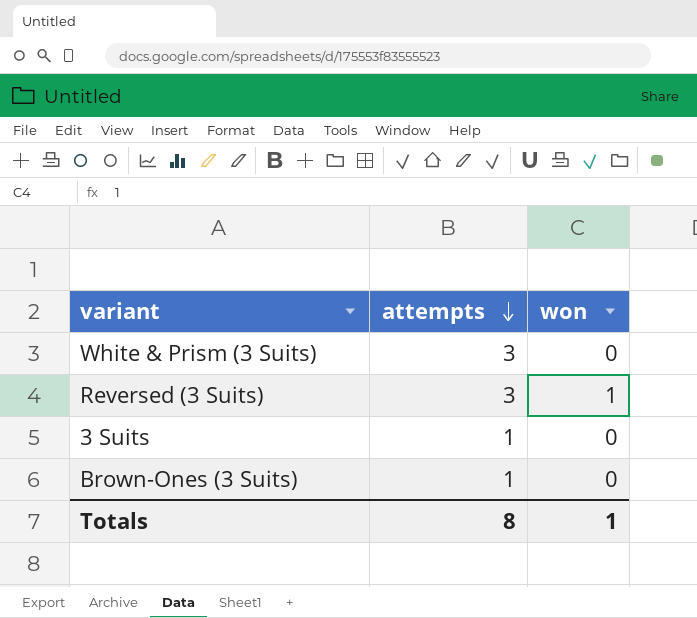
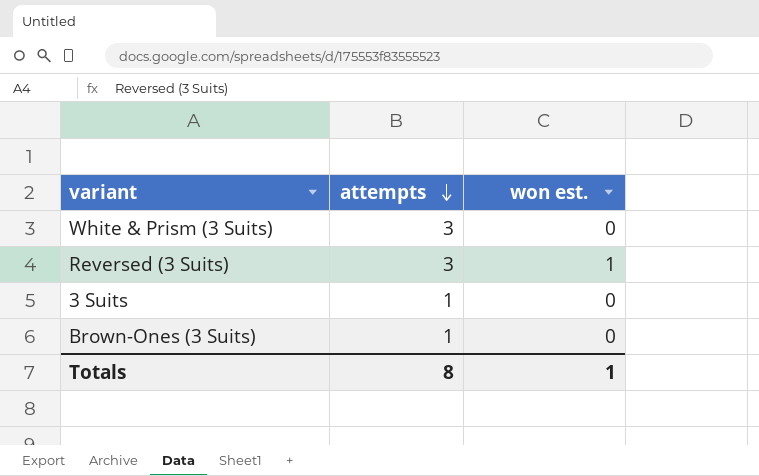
column name: won -> won est.

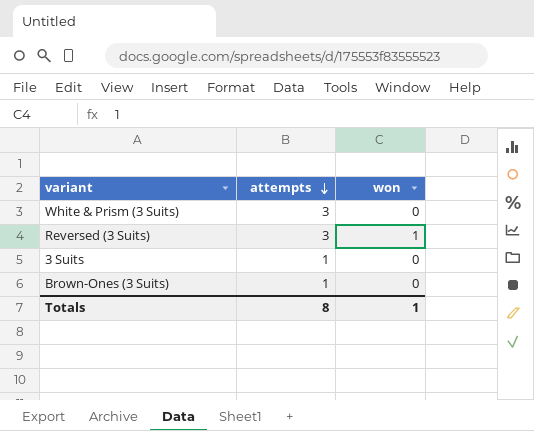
column name: won est. -> won

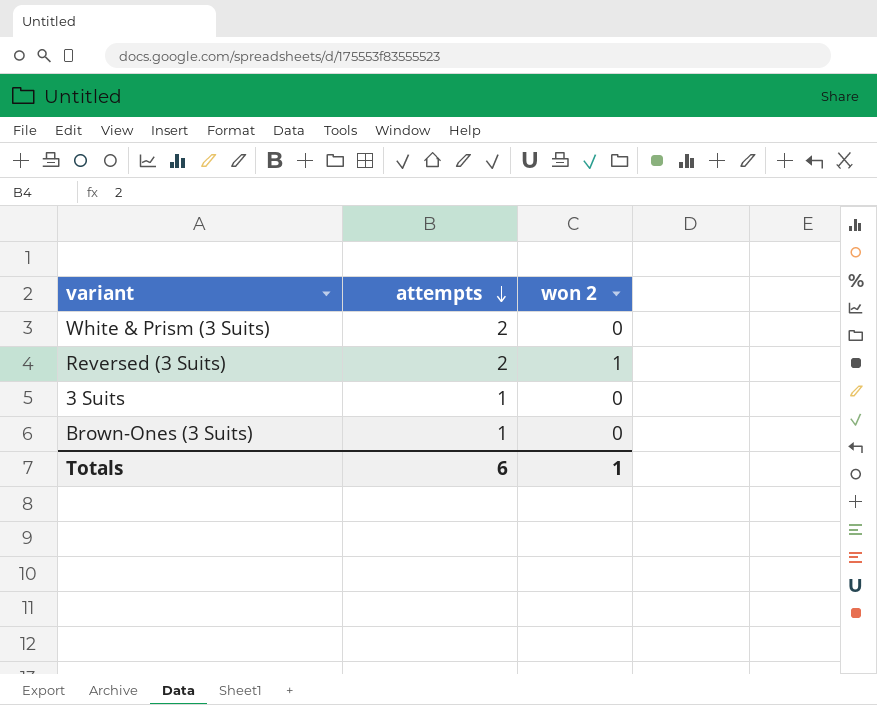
column name: won -> won 2
White & Prism (3 Suits) | attempts: 3 -> 2
Reversed (3 Suits) | attempts: 3 -> 2
Totals | attempts: 8 -> 6

